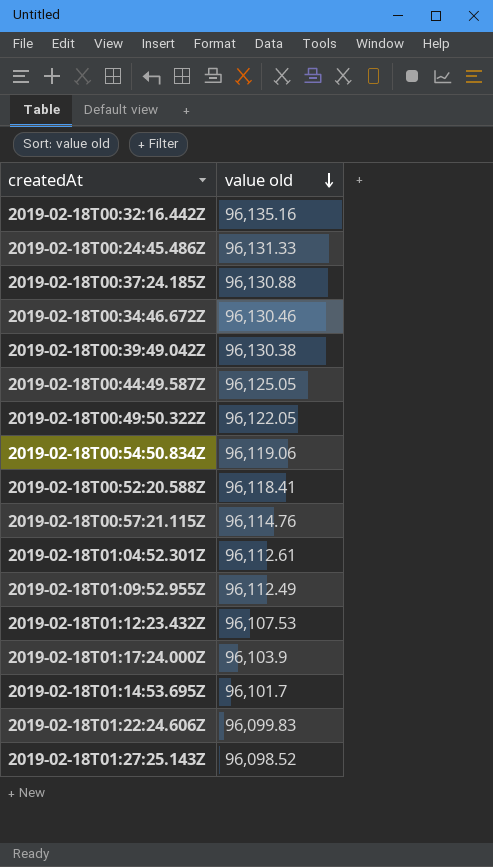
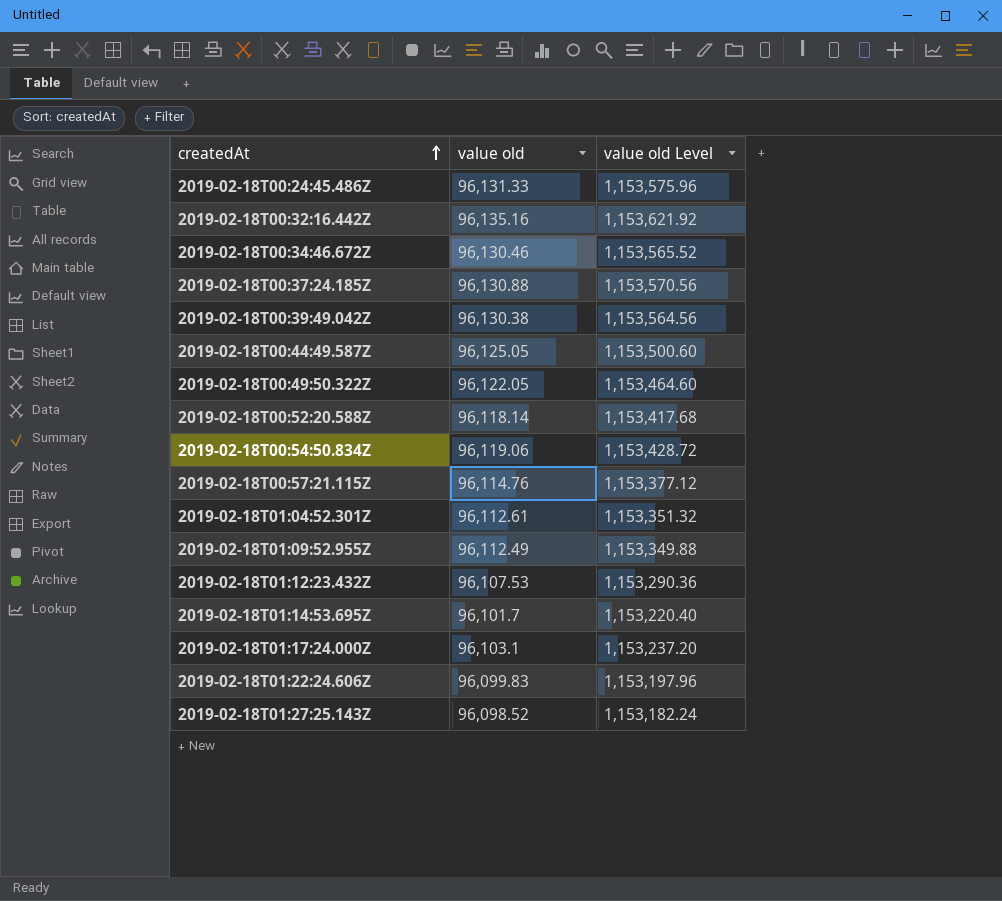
row order: value old descending -> createdAt ascending
column value old Level | formula: none -> [value old] * 12
2019-02-18T00:52:20.588Z | value old: 96,118.41 -> 96,118.14
2019-02-18T01:17:24.000Z | value old: 96,103.9 -> 96,103.1

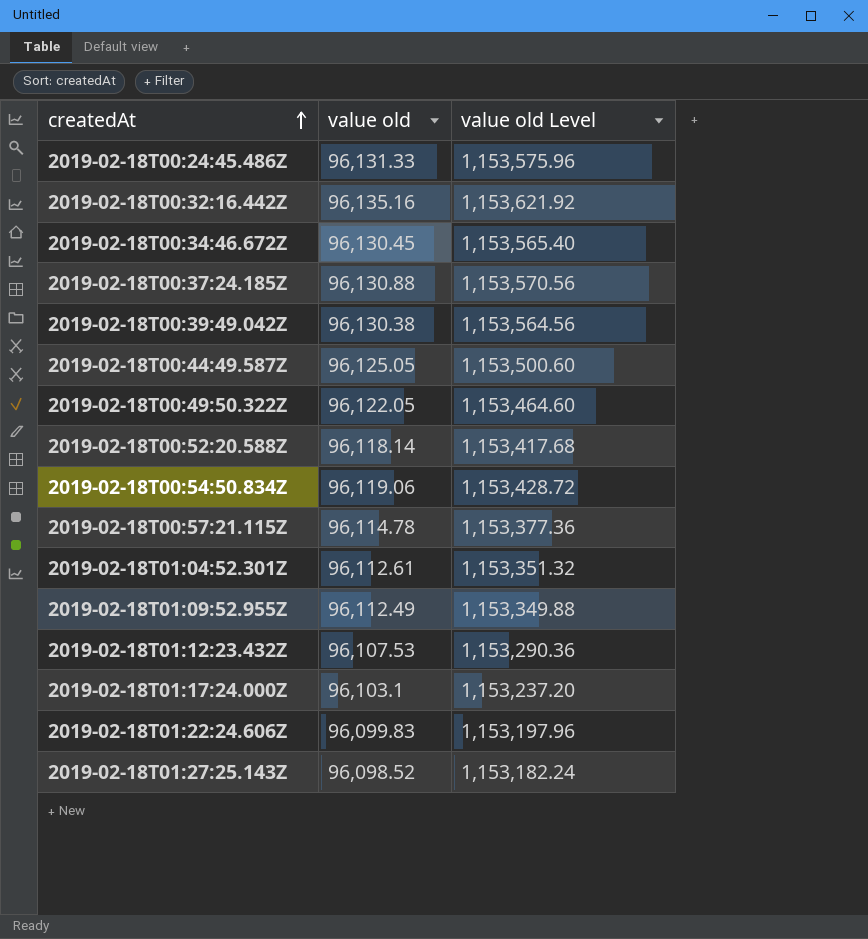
row 2019-02-18T01:14:53.695Z: 96,101.7 | 1,153,220.40 -> none
2019-02-18T00:34:46.672Z | value old: 96,130.46 -> 96,130.45
2019-02-18T00:34:46.672Z | value old Level: 1,153,565.52 -> 1,153,565.40
2019-02-18T00:57:21.115Z | value old: 96,114.76 -> 96,114.78
2019-02-18T00:57:21.115Z | value old Level: 1,153,377.12 -> 1,153,377.36

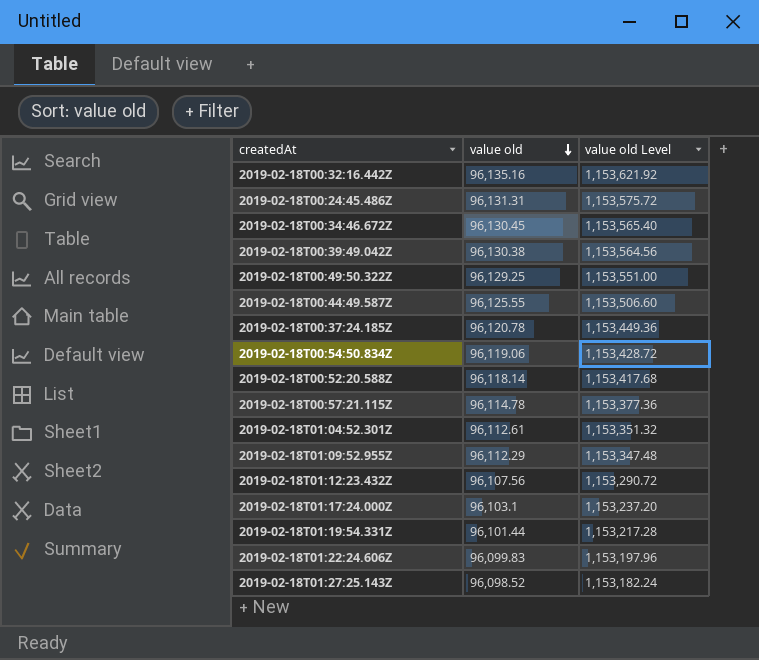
row order: createdAt ascending -> value old descending
2019-02-18T00:24:45.486Z | value old: 96,131.33 -> 96,131.31
2019-02-18T00:24:45.486Z | value old Level: 1,153,575.96 -> 1,153,575.72
2019-02-18T00:49:50.322Z | value old: 96,122.05 -> 96,129.25
2019-02-18T00:49:50.322Z | value old Level: 1,153,464.60 -> 1,153,551.00
2019-02-18T00:44:49.587Z | value old: 96,125.05 -> 96,125.55
2019-02-18T00:44:49.587Z | value old Level: 1,153,500.60 -> 1,153,506.60
2019-02-18T00:37:24.185Z | value old: 96,130.88 -> 96,120.78
2019-02-18T00:37:24.185Z | value old Level: 1,153,570.56 -> 1,153,449.36
2019-02-18T01:09:52.955Z | value old: 96,112.49 -> 96,112.29
2019-02-18T01:09:52.955Z | value old Level: 1,153,349.88 -> 1,153,347.48
2019-02-18T01:12:23.432Z | value old: 96,107.53 -> 96,107.56
2019-02-18T01:12:23.432Z | value old Level: 1,153,290.36 -> 1,153,290.72
row 2019-02-18T01:19:54.331Z: none -> 96,101.44 | 1,153,217.28

